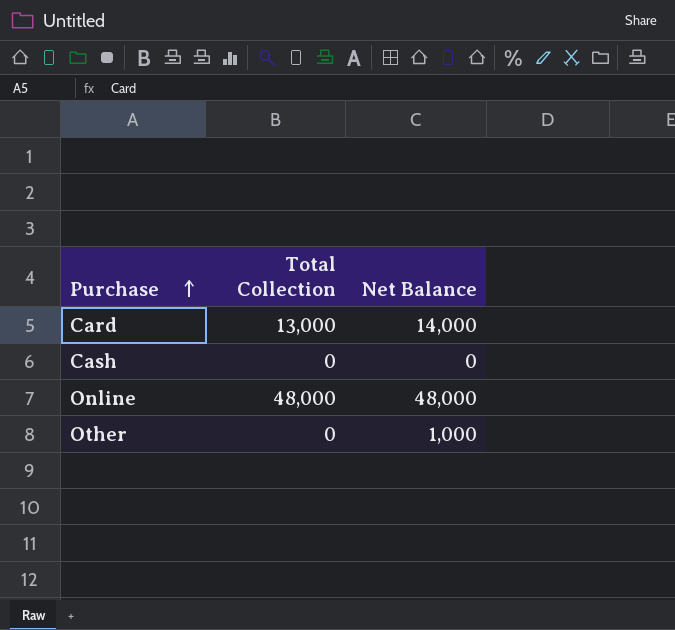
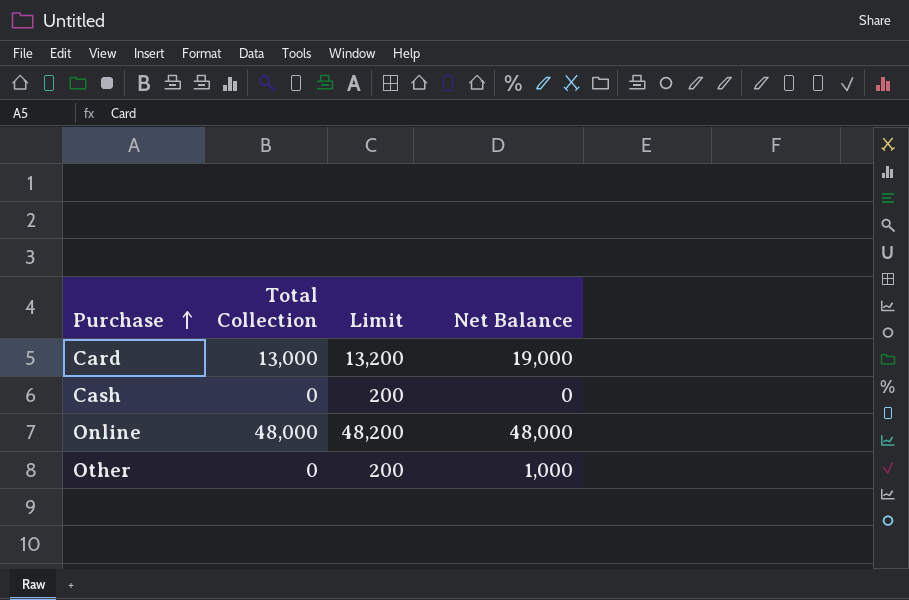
column Limit | formula: none -> [Total Collection] + 200
Card | Net Balance: 14,000 -> 19,000

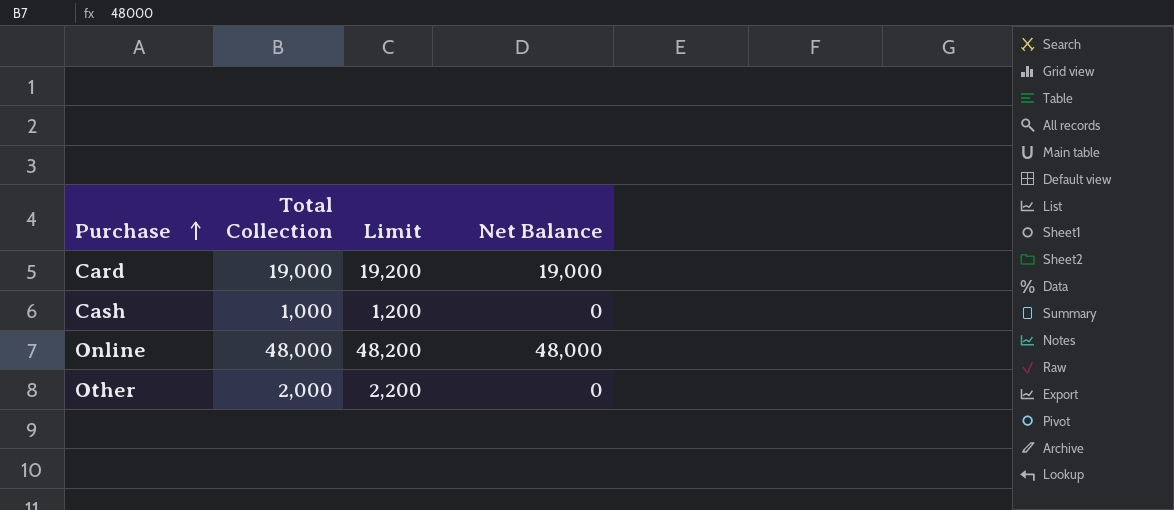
Card | Total Collection: 13,000 -> 19,000
Card | Limit: 13,200 -> 19,200
Cash | Total Collection: 0 -> 1,000
Cash | Limit: 200 -> 1,200
Other | Total Collection: 0 -> 2,000
Other | Limit: 200 -> 2,200
Other | Net Balance: 1,000 -> 0

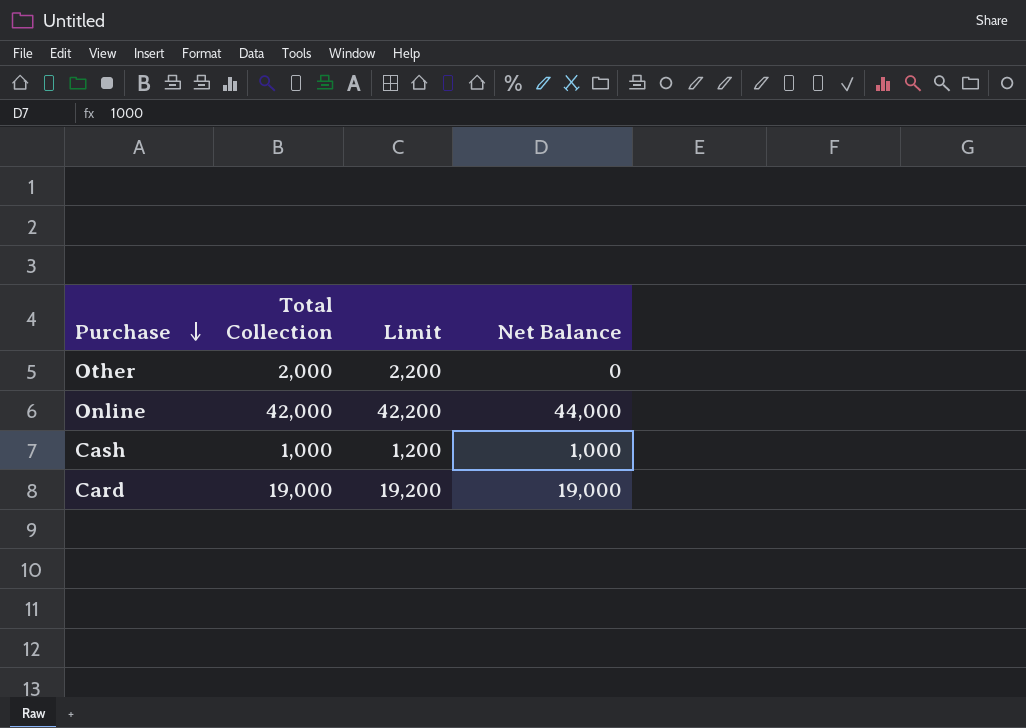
row order: Purchase ascending -> Purchase descending
Online | Total Collection: 48,000 -> 42,000
Online | Limit: 48,200 -> 42,200
Online | Net Balance: 48,000 -> 44,000
Cash | Net Balance: 0 -> 1,000

